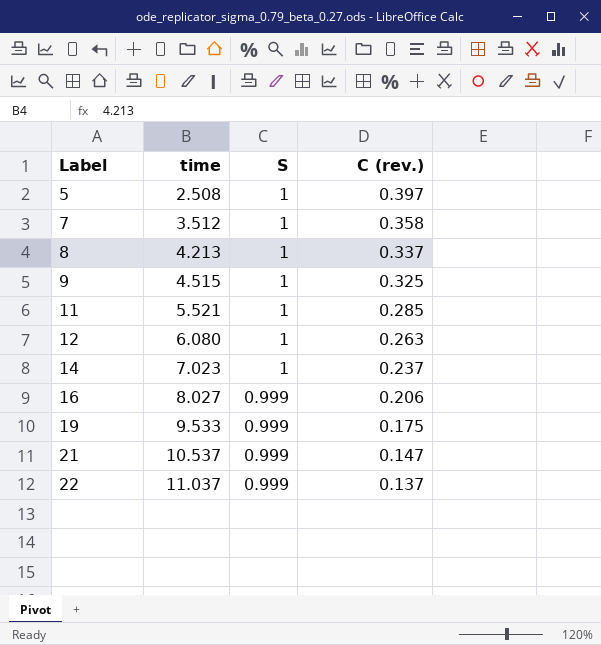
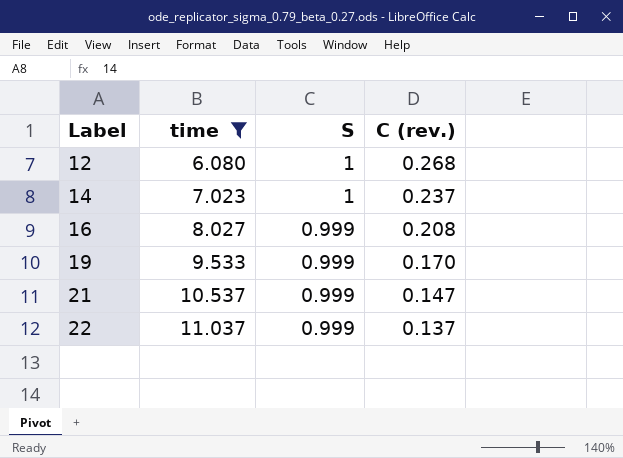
filter: none -> time >= 6.080
12 | C (rev.): 0.263 -> 0.268
16 | C (rev.): 0.206 -> 0.208
19 | C (rev.): 0.175 -> 0.170

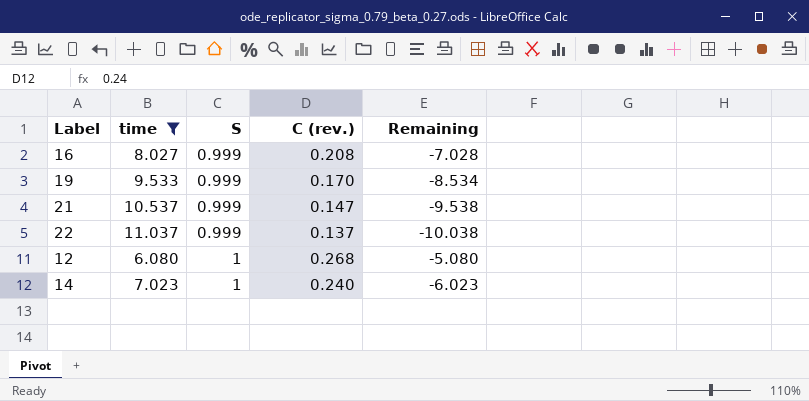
row order: Label ascending -> S ascending
column Remaining | formula: none -> [S] - [time]
14 | C (rev.): 0.237 -> 0.240

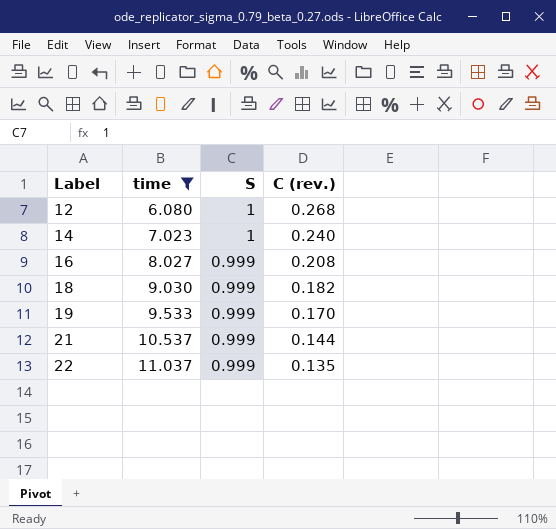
row order: S ascending -> Label ascending
column Remaining | formula: [S] - [time] -> none
row 18: none -> 9.030 | 0.999 | 0.182
21 | C (rev.): 0.147 -> 0.144
22 | C (rev.): 0.137 -> 0.135

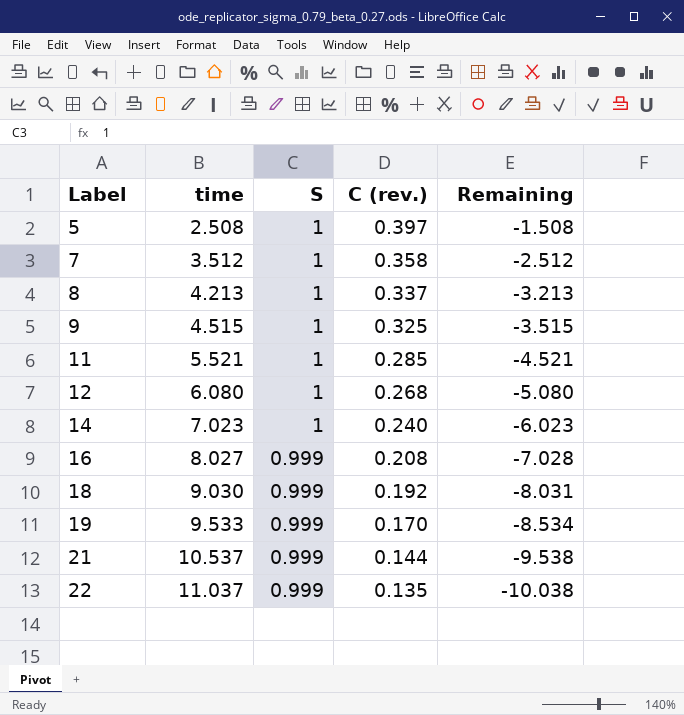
filter: time >= 6.080 -> none
column Remaining | formula: none -> [S] - [time]
18 | C (rev.): 0.182 -> 0.192

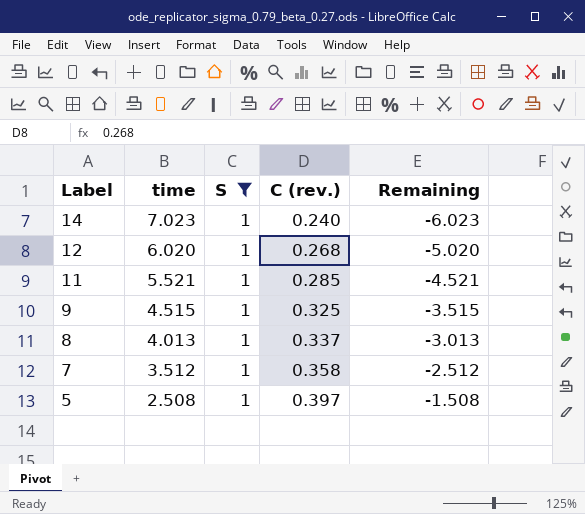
filter: none -> S = 1
row order: Label ascending -> Label descending
12 | time: 6.080 -> 6.020
12 | Remaining: -5.080 -> -5.020
8 | time: 4.213 -> 4.013
8 | Remaining: -3.213 -> -3.013

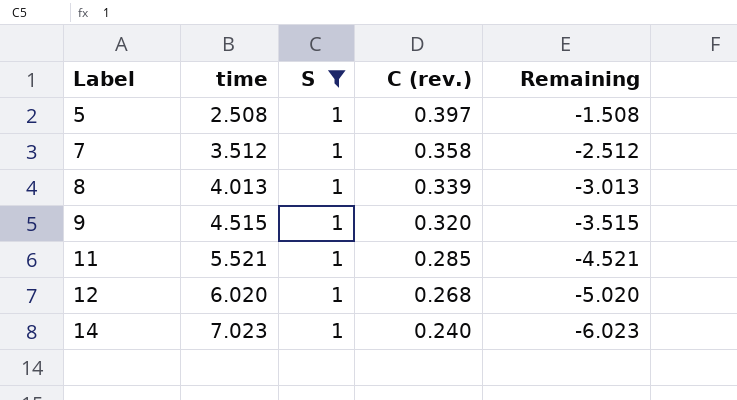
row order: Label descending -> Label ascending
8 | C (rev.): 0.337 -> 0.339
9 | C (rev.): 0.325 -> 0.320

